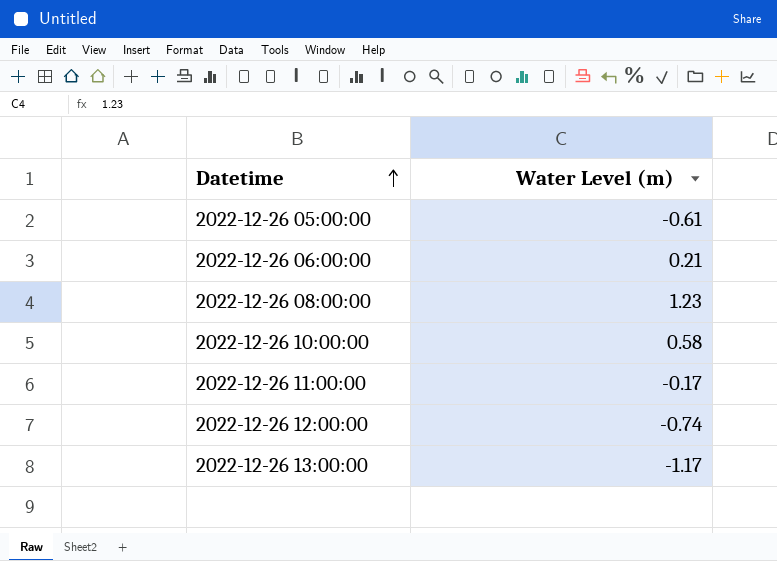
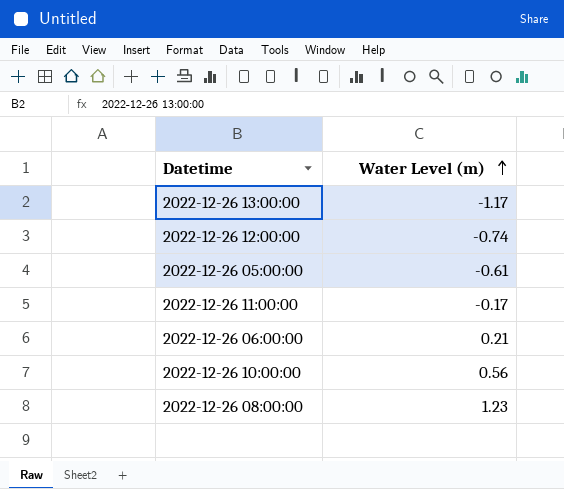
row order: Datetime ascending -> Water Level (m) ascending
2022-12-26 10:00:00 | Water Level (m): 0.58 -> 0.56

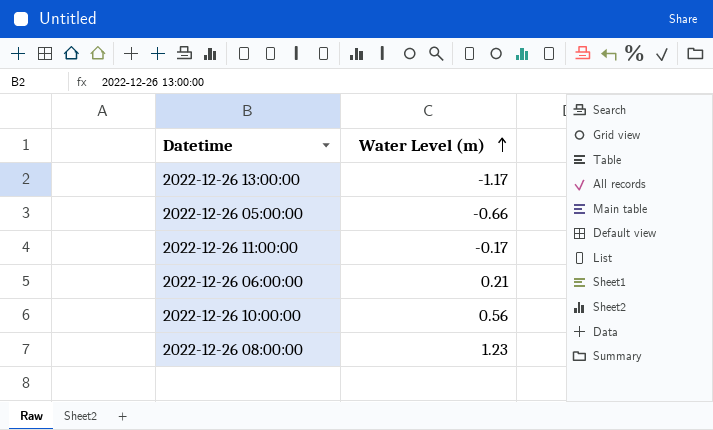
row 2022-12-26 12:00:00: -0.74 -> none
2022-12-26 05:00:00 | Water Level (m): -0.61 -> -0.66

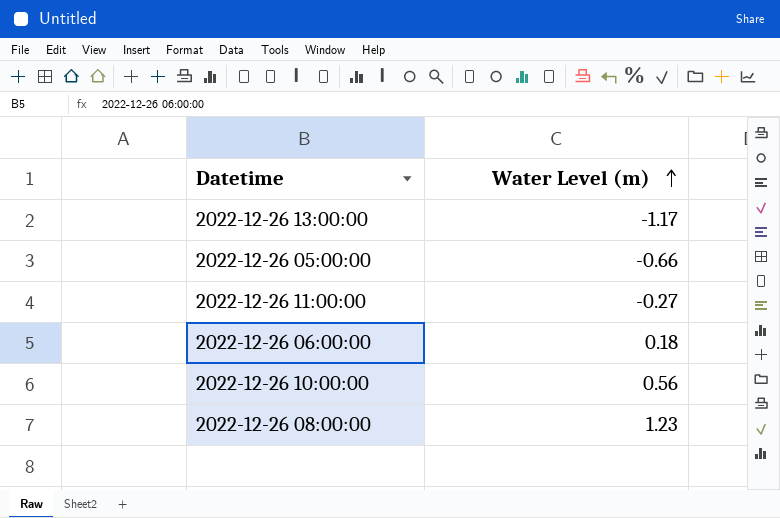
2022-12-26 11:00:00 | Water Level (m): -0.17 -> -0.27
2022-12-26 06:00:00 | Water Level (m): 0.21 -> 0.18

